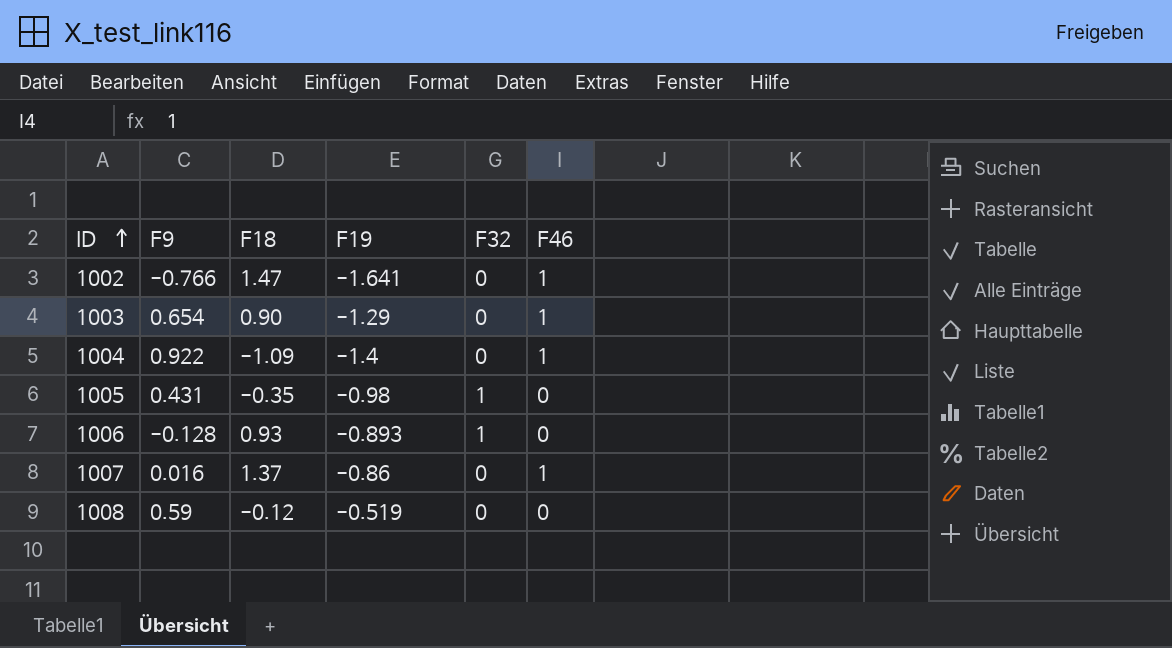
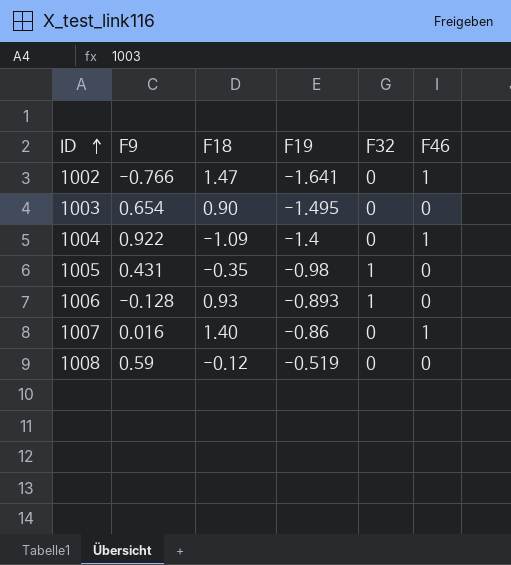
1003 | F19: -1.29 -> -1.495
1003 | F46: 1 -> 0
1007 | F18: 1.37 -> 1.40

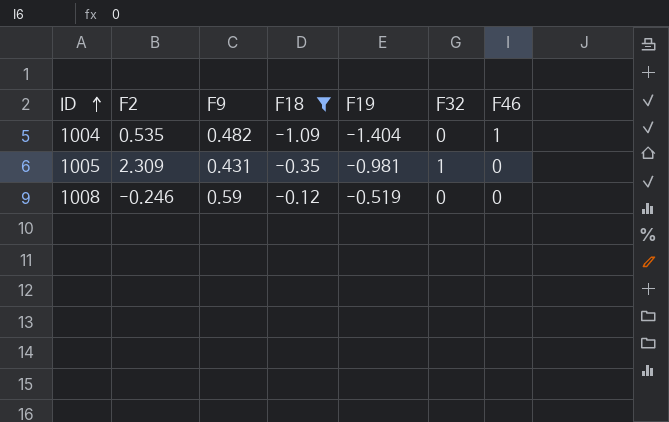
filter: none -> F18 <= -0.12
column F2 | position: none -> 2
1004 | F9: 0.922 -> 0.482
1004 | F19: -1.4 -> -1.404
1005 | F19: -0.98 -> -0.981

